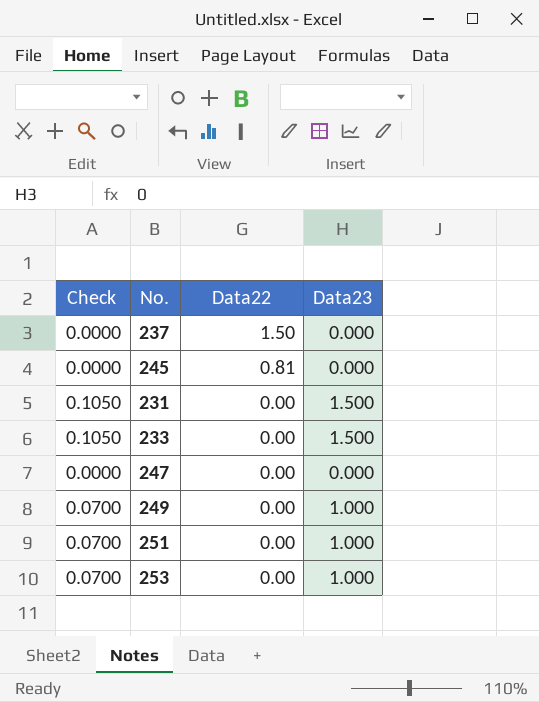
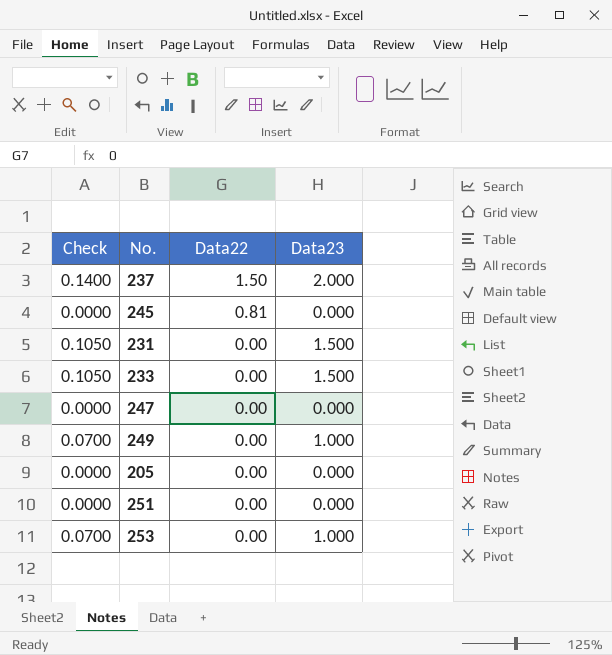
237 | Check: 0.0000 -> 0.1400
237 | Data23: 0.000 -> 2.000
row 205: none -> 0.0000 | 0.00 | 0.000
251 | Check: 0.0700 -> 0.0000
251 | Data23: 1.000 -> 0.000

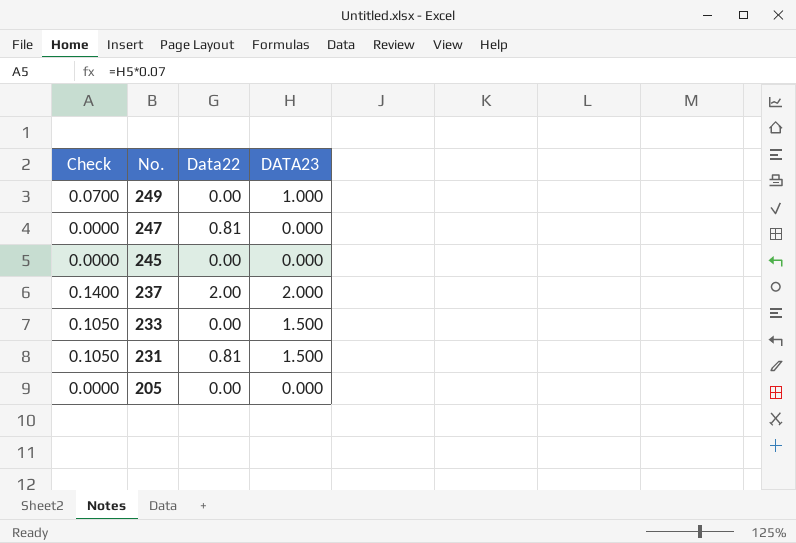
row order: Data22 descending -> No. descending
column name: Data23 -> DATA23
row 251: 0.0000 | 0.00 | 0.000 -> none
row 253: 0.0700 | 0.00 | 1.000 -> none
247 | Data22: 0.00 -> 0.81
245 | Data22: 0.81 -> 0.00
237 | Data22: 1.50 -> 2.00
231 | Data22: 0.00 -> 0.81

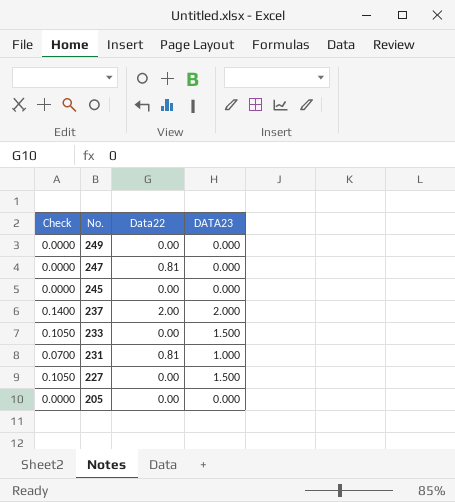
249 | Check: 0.0700 -> 0.0000
249 | DATA23: 1.000 -> 0.000
231 | Check: 0.1050 -> 0.0700
231 | DATA23: 1.500 -> 1.000
row 227: none -> 0.1050 | 0.00 | 1.500

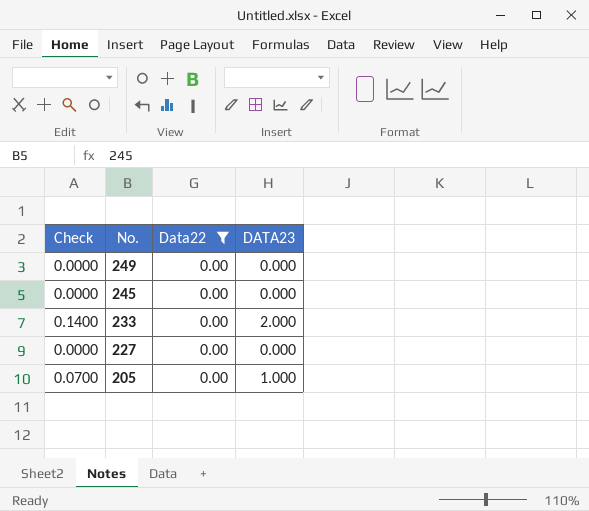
filter: none -> Data22 = 0.00
233 | Check: 0.1050 -> 0.1400
233 | DATA23: 1.500 -> 2.000
227 | Check: 0.1050 -> 0.0000
227 | DATA23: 1.500 -> 0.000
205 | Check: 0.0000 -> 0.0700
205 | DATA23: 0.000 -> 1.000

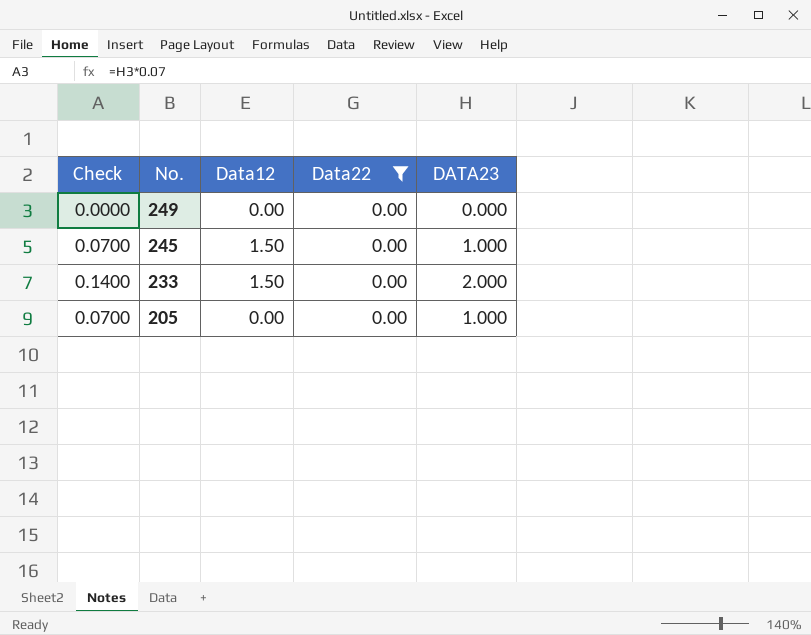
column Data12 | position: none -> 3
row 227: 0.0000 | 0.00 | 0.000 -> none
245 | Check: 0.0000 -> 0.0700
245 | DATA23: 0.000 -> 1.000

